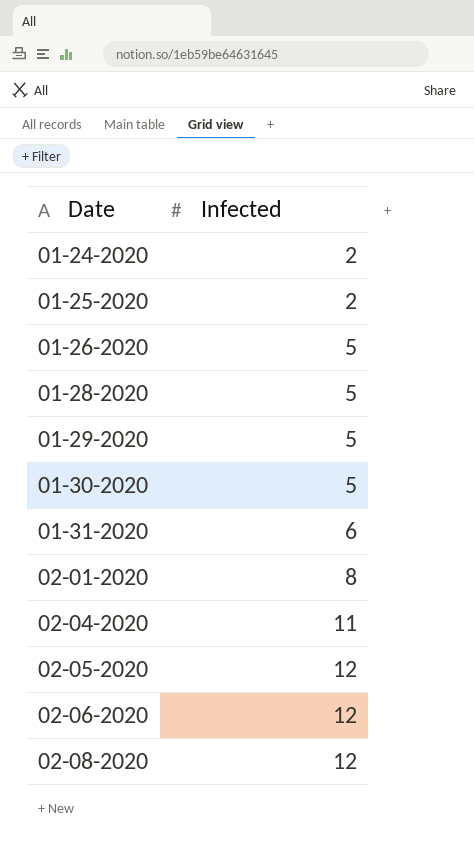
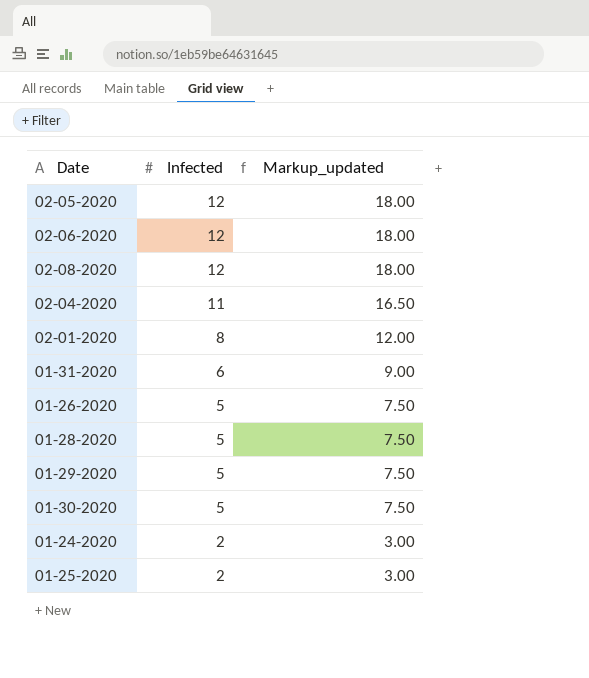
row order: Date ascending -> Infected descending
column Markup_updated | formula: none -> [Infected] * 1.5

